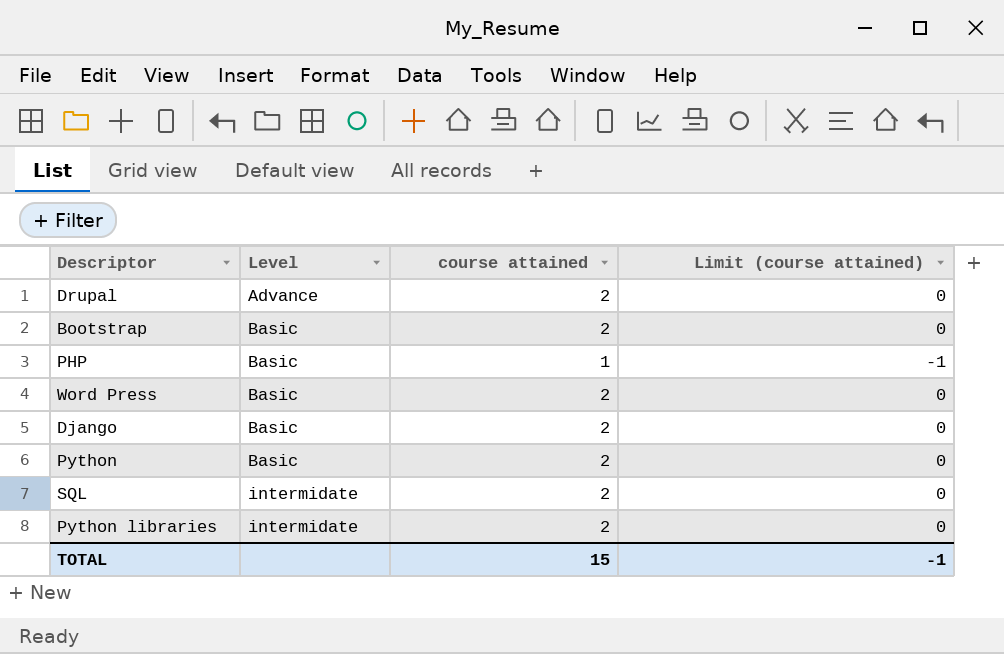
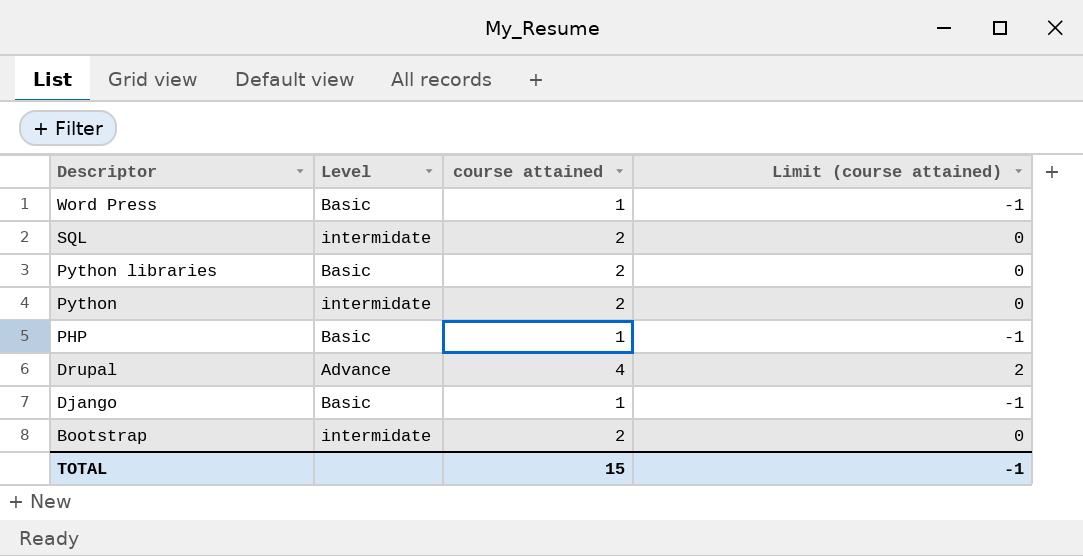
row order: Level ascending -> Descriptor descending
Word Press | course attained: 2 -> 1
Word Press | Limit (course attained): 0 -> -1
Python libraries | Level: intermidate -> Basic
Python | Level: Basic -> intermidate
Drupal | course attained: 2 -> 4
Drupal | Limit (course attained): 0 -> 2
Django | course attained: 2 -> 1
Django | Limit (course attained): 0 -> -1
Bootstrap | Level: Basic -> intermidate

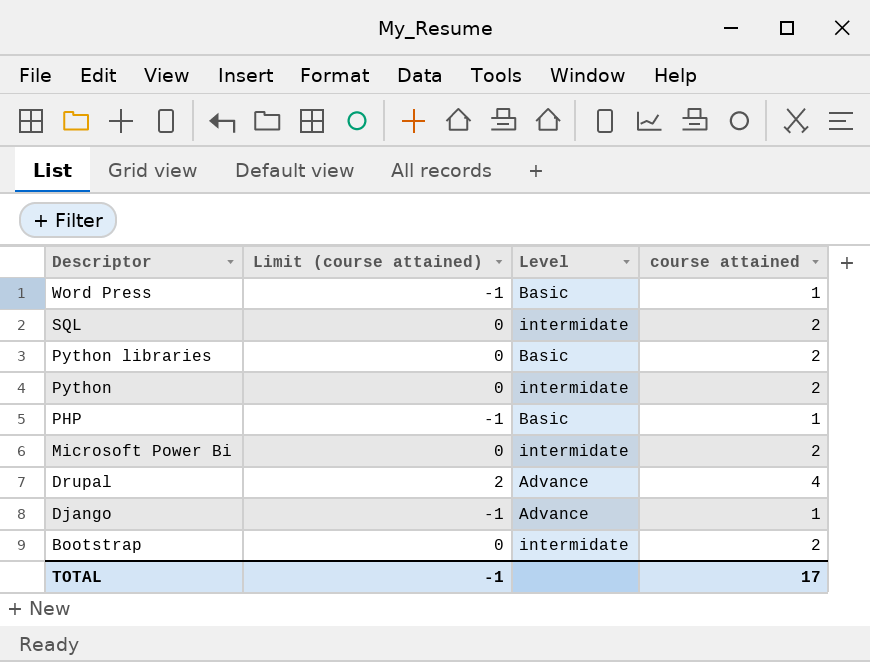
column Limit (course attained) | position: 4 -> 2
row Microsoft Power Bi: none -> 0 | intermidate | 2
Django | Level: Basic -> Advance
TOTAL | course attained: 15 -> 17

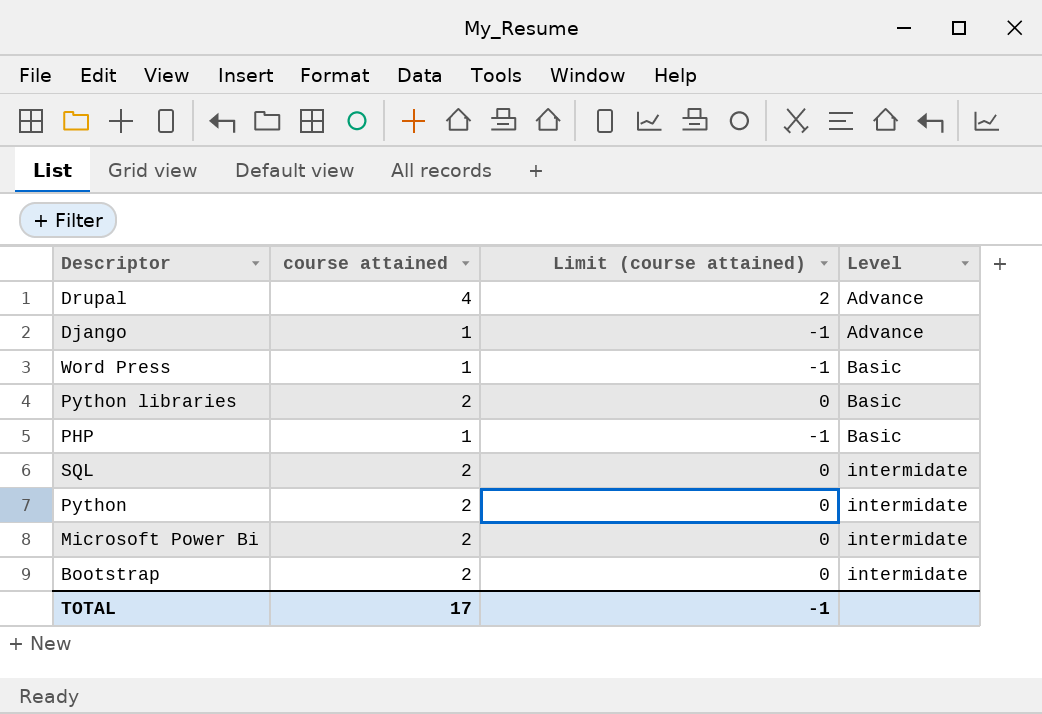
row order: Descriptor descending -> Level ascending
column course attained | position: 4 -> 2

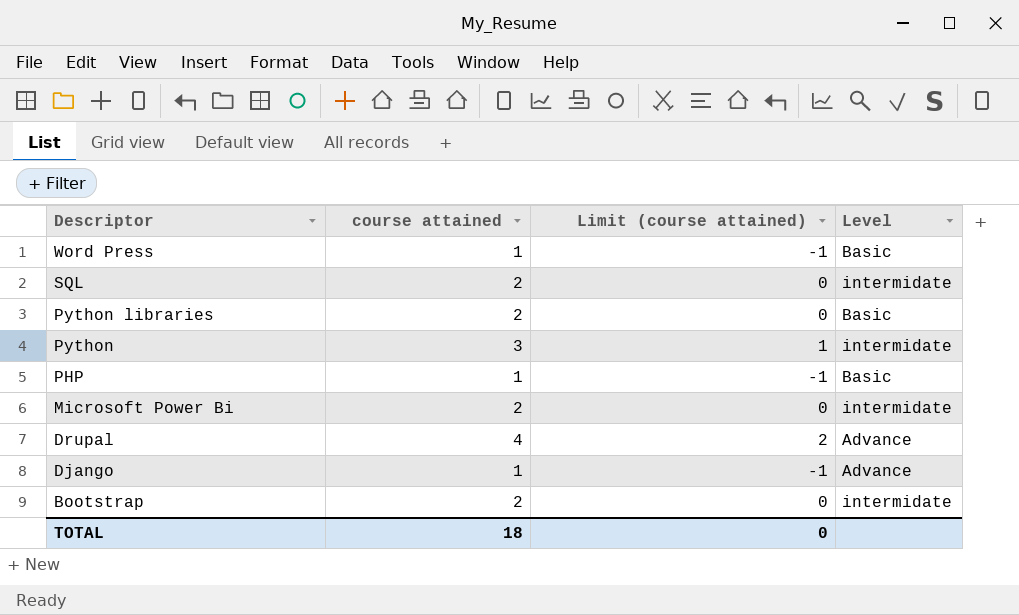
row order: Level ascending -> Descriptor descending
Python | course attained: 2 -> 3
Python | Limit (course attained): 0 -> 1
TOTAL | course attained: 17 -> 18
TOTAL | Limit (course attained): -1 -> 0

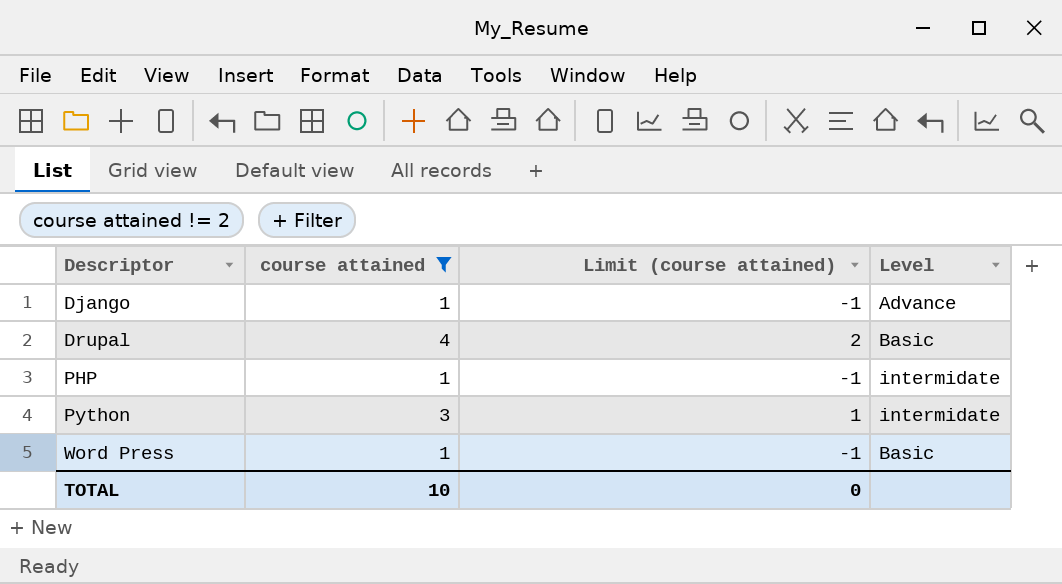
filter: none -> course attained != 2
row order: Descriptor descending -> Descriptor ascending
Drupal | Level: Advance -> Basic
PHP | Level: Basic -> intermidate
TOTAL | course attained: 18 -> 10

